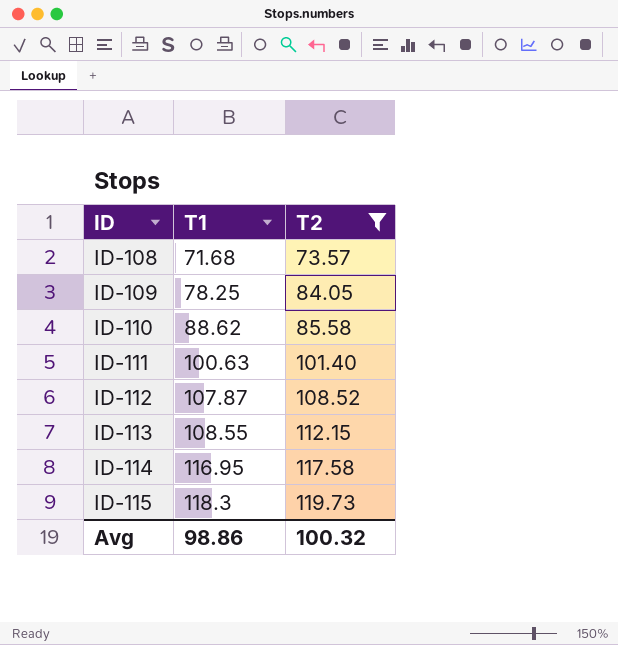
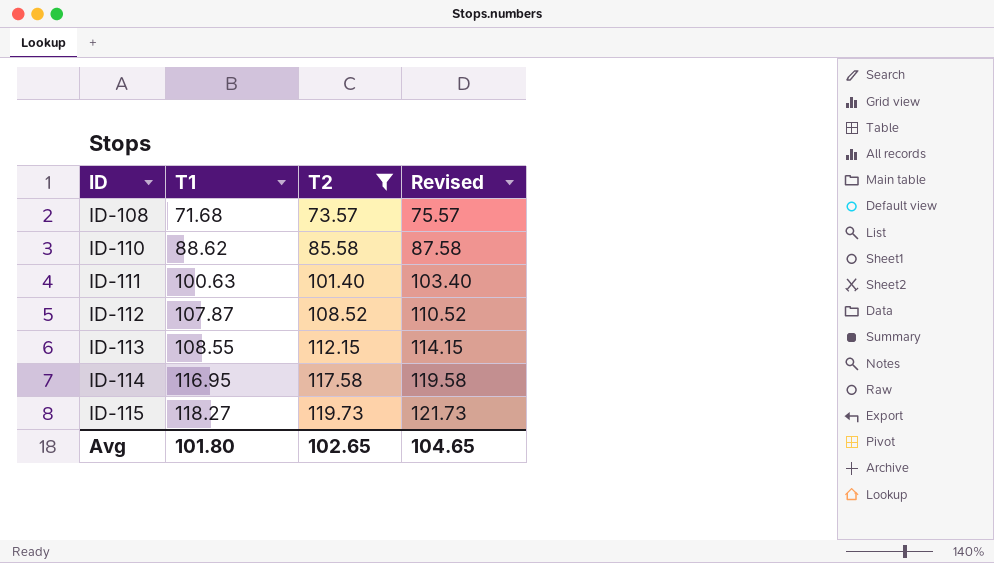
column Revised | formula: none -> [T2] + 2
row ID-109: 78.25 | 84.05 -> none
ID-115 | T1: 118.3 -> 118.27
Avg | T1: 98.86 -> 101.80
Avg | T2: 100.32 -> 102.65

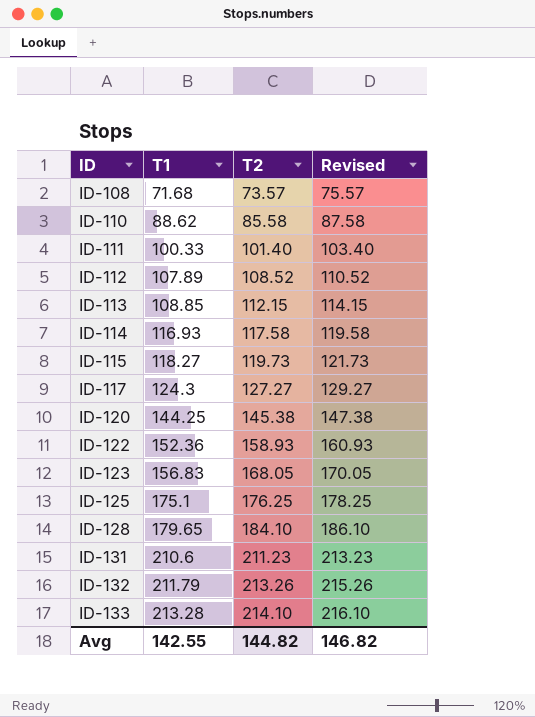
filter: T2 <= 119.73 -> none
ID-111 | T1: 100.63 -> 100.33
ID-112 | T1: 107.87 -> 107.89
ID-113 | T1: 108.55 -> 108.85
ID-114 | T1: 116.95 -> 116.93
Avg | T1: 101.80 -> 142.55
Avg | T2: 102.65 -> 144.82
Avg | Revised: 104.65 -> 146.82

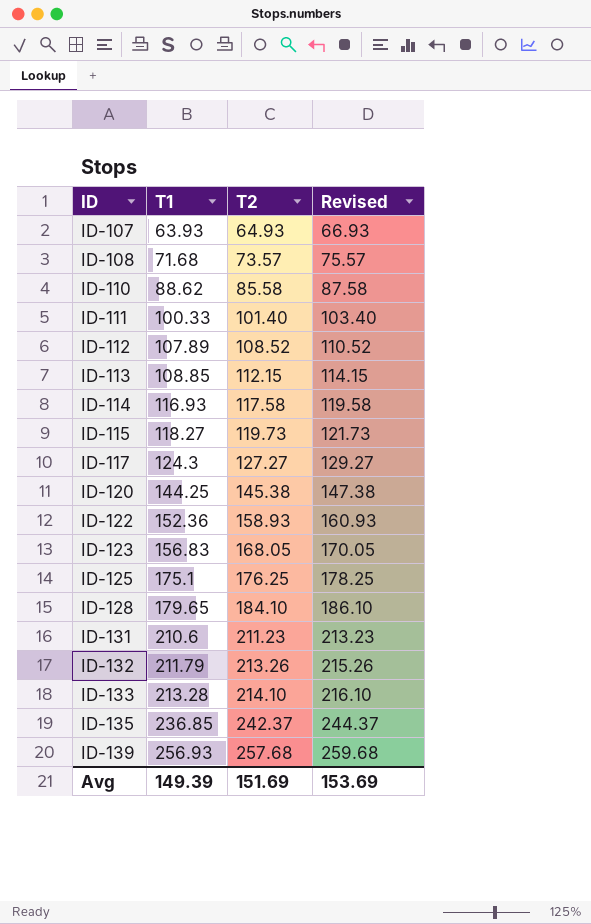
row ID-107: none -> 63.93 | 64.93 | 66.93
row ID-135: none -> 236.85 | 242.37 | 244.37
row ID-139: none -> 256.93 | 257.68 | 259.68
Avg | T1: 142.55 -> 149.39
Avg | T2: 144.82 -> 151.69
Avg | Revised: 146.82 -> 153.69

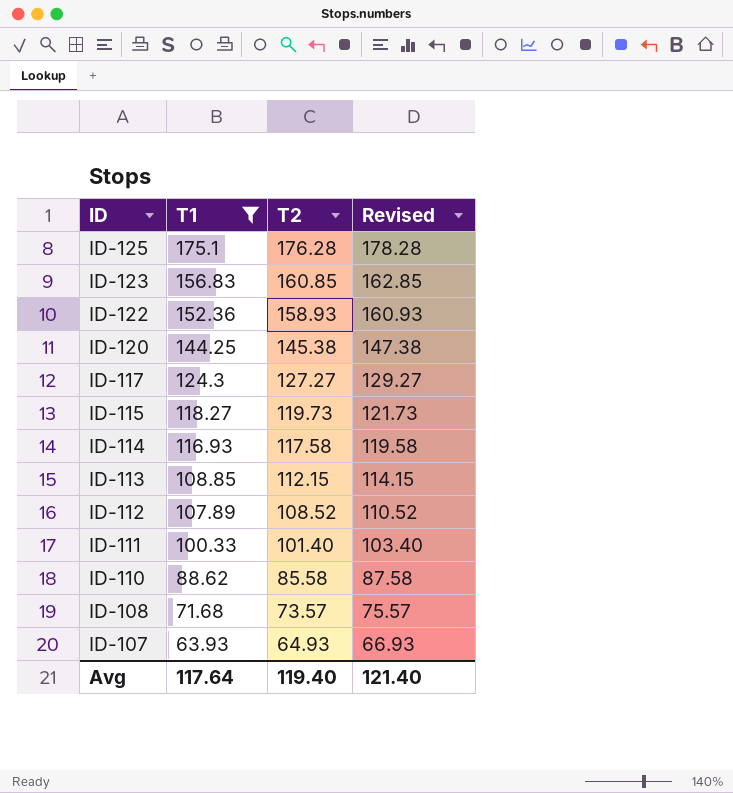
filter: none -> T1 <= 175.1
row order: ID ascending -> ID descending
ID-125 | T2: 176.25 -> 176.28
ID-125 | Revised: 178.25 -> 178.28
ID-123 | T2: 168.05 -> 160.85
ID-123 | Revised: 170.05 -> 162.85
Avg | T1: 149.39 -> 117.64
Avg | T2: 151.69 -> 119.40
Avg | Revised: 153.69 -> 121.40

